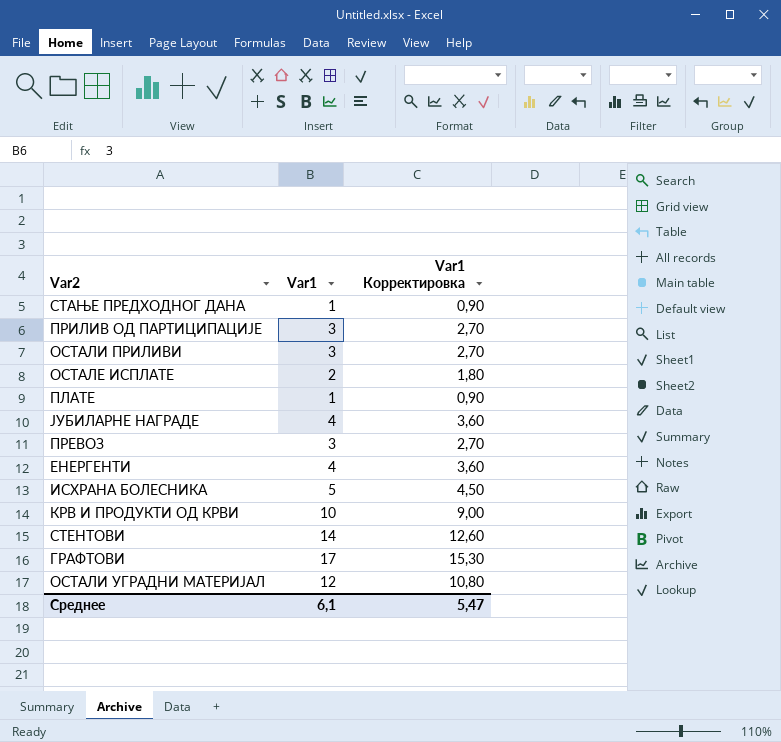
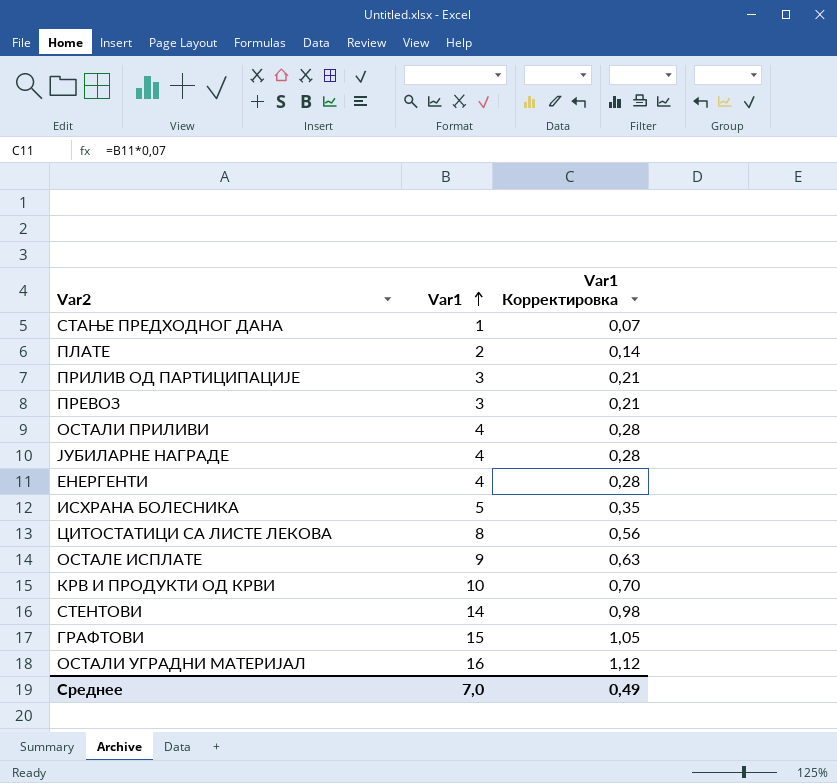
row order: none -> Var1 ascending
column Var1 Корректировка | formula: [Var1] * 0,9 -> [Var1] * 0,07
ПЛАТЕ | Var1: 1 -> 2
ОСТАЛИ ПРИЛИВИ | Var1: 3 -> 4
row ЦИТОСТАТИЦИ СА ЛИСТЕ ЛЕКОВА: none -> 8 | 0,56
ОСТАЛЕ ИСПЛАТЕ | Var1: 2 -> 9
ГРАФТОВИ | Var1: 17 -> 15
ОСТАЛИ УГРАДНИ МАТЕРИЈАЛ | Var1: 12 -> 16
Среднее | Var1: 6,1 -> 7,0
Среднее | Var1 Корректировка: 5,47 -> 0,49

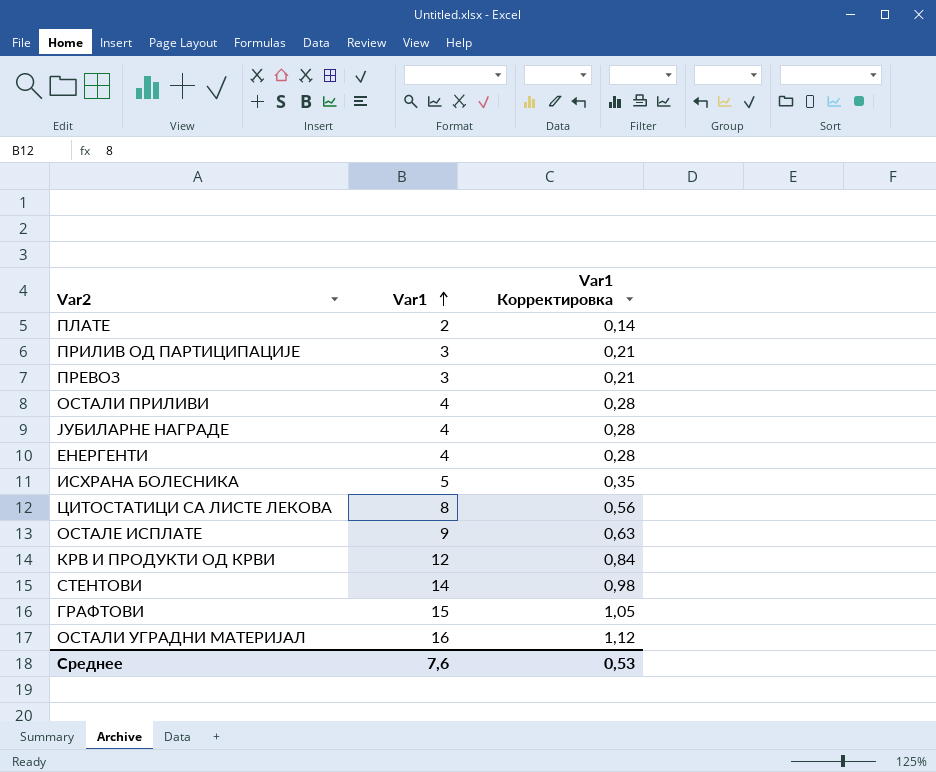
row СТАЊЕ ПРЕДХОДНОГ ДАНА: 1 | 0,07 -> none
КРВ И ПРОДУКТИ ОД КРВИ | Var1: 10 -> 12
КРВ И ПРОДУКТИ ОД КРВИ | Var1 Корректировка: 0,70 -> 0,84
Среднее | Var1: 7,0 -> 7,6
Среднее | Var1 Корректировка: 0,49 -> 0,53

